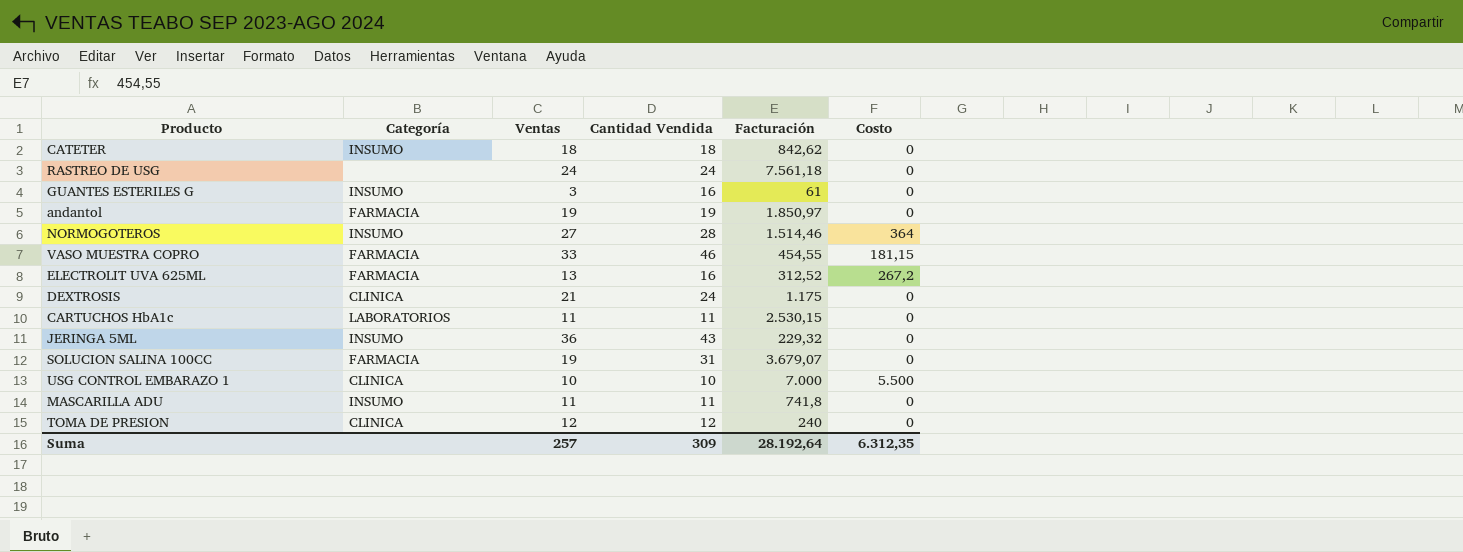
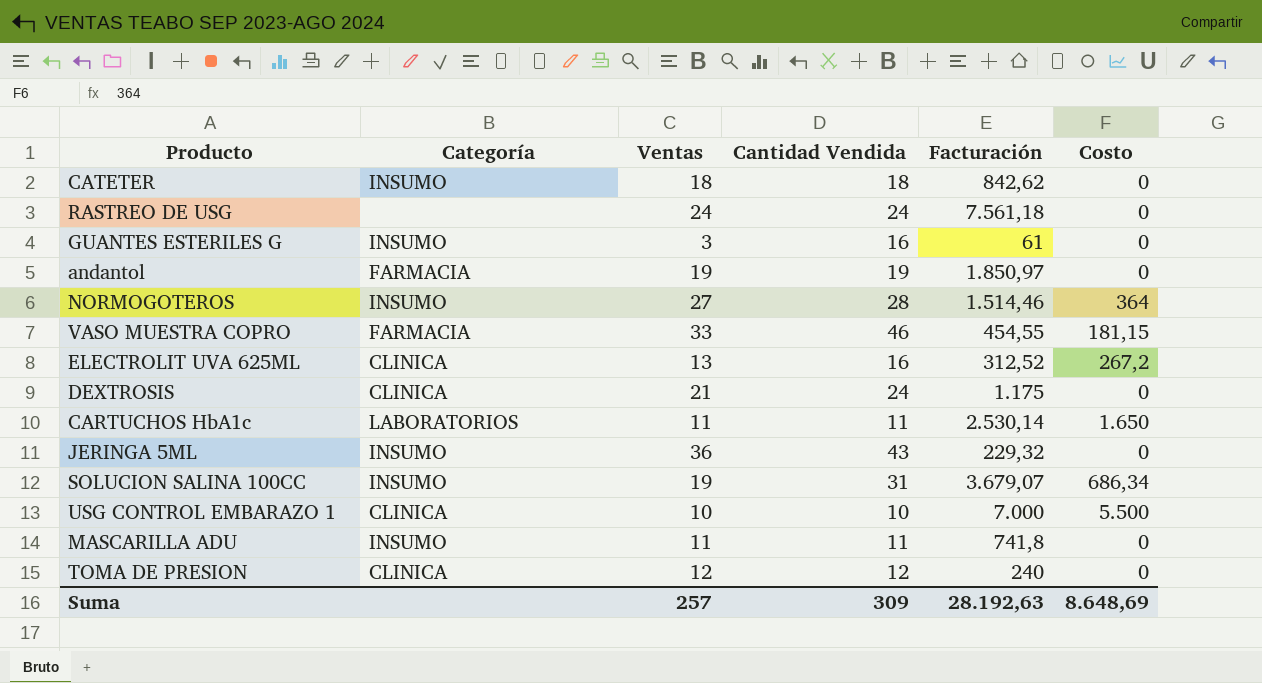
ELECTROLIT UVA 625ML | Categoría: FARMACIA -> CLINICA
CARTUCHOS HbA1c | Facturación: 2.530,15 -> 2.530,14
CARTUCHOS HbA1c | Costo: 0 -> 1.650
SOLUCION SALINA 100CC | Categoría: FARMACIA -> INSUMO
SOLUCION SALINA 100CC | Costo: 0 -> 686,34
Suma | Facturación: 28.192,64 -> 28.192,63
Suma | Costo: 6.312,35 -> 8.648,69

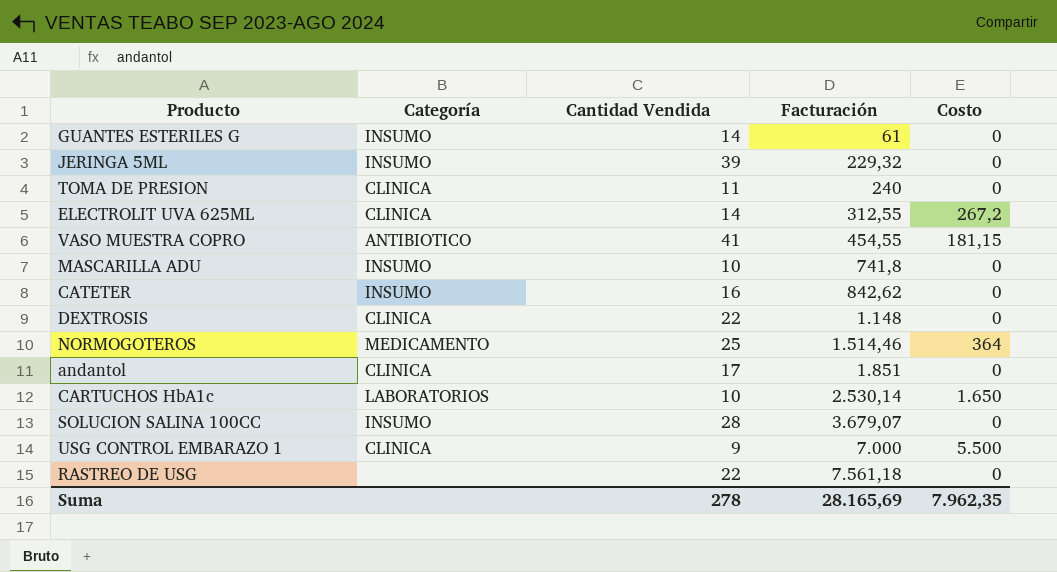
row order: none -> Facturación ascending
column Ventas | position: 3 -> none
GUANTES ESTERILES G | Cantidad Vendida: 16 -> 14
JERINGA 5ML | Cantidad Vendida: 43 -> 39
TOMA DE PRESION | Cantidad Vendida: 12 -> 11
ELECTROLIT UVA 625ML | Cantidad Vendida: 16 -> 14
ELECTROLIT UVA 625ML | Facturación: 312,52 -> 312,55
VASO MUESTRA COPRO | Categoría: FARMACIA -> ANTIBIOTICO
VASO MUESTRA COPRO | Cantidad Vendida: 46 -> 41
MASCARILLA ADU | Cantidad Vendida: 11 -> 10
CATETER | Cantidad Vendida: 18 -> 16
DEXTROSIS | Cantidad Vendida: 24 -> 22
DEXTROSIS | Facturación: 1.175 -> 1.148
NORMOGOTEROS | Categoría: INSUMO -> MEDICAMENTO
NORMOGOTEROS | Cantidad Vendida: 28 -> 25
andantol | Categoría: FARMACIA -> CLINICA
andantol | Cantidad Vendida: 19 -> 17
andantol | Facturación: 1.850,97 -> 1.851
CARTUCHOS HbA1c | Cantidad Vendida: 11 -> 10
SOLUCION SALINA 100CC | Cantidad Vendida: 31 -> 28
SOLUCION SALINA 100CC | Costo: 686,34 -> 0
USG CONTROL EMBARAZO 1 | Cantidad Vendida: 10 -> 9
RASTREO DE USG | Cantidad Vendida: 24 -> 22
Suma | Cantidad Vendida: 309 -> 278
Suma | Facturación: 28.192,63 -> 28.165,69
Suma | Costo: 8.648,69 -> 7.962,35

